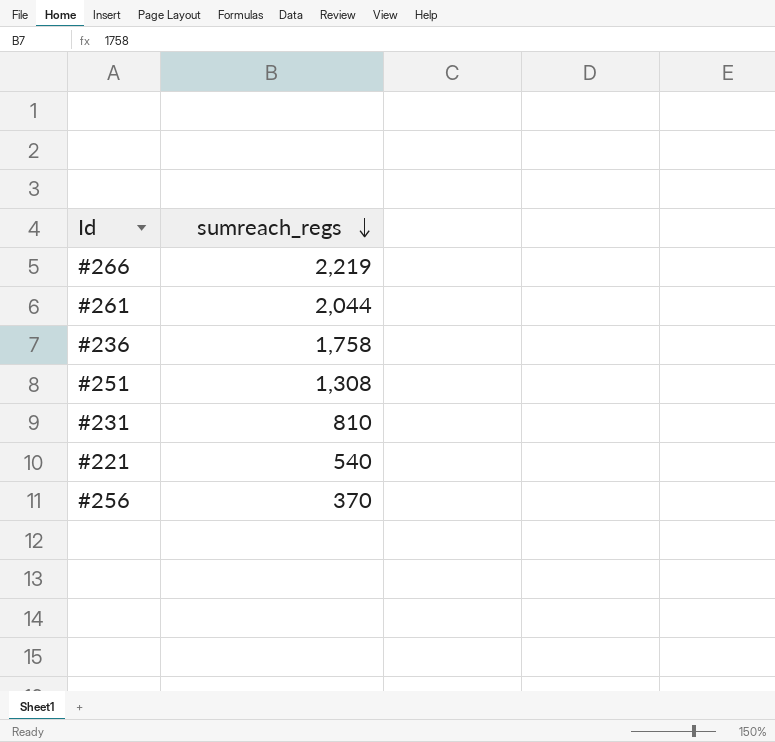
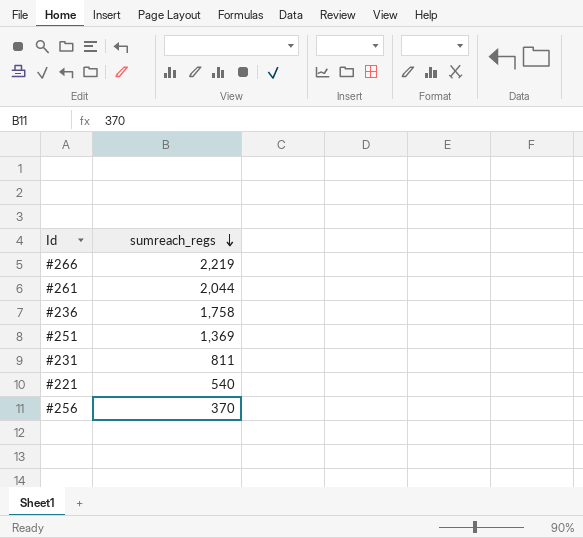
#251 | sumreach_regs: 1,308 -> 1,369
#231 | sumreach_regs: 810 -> 811

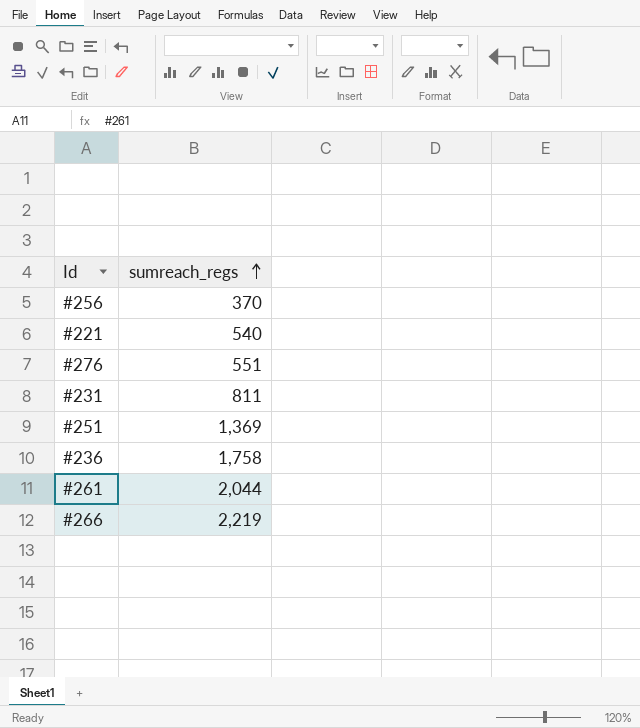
row order: sumreach_regs descending -> sumreach_regs ascending
row #276: none -> 551

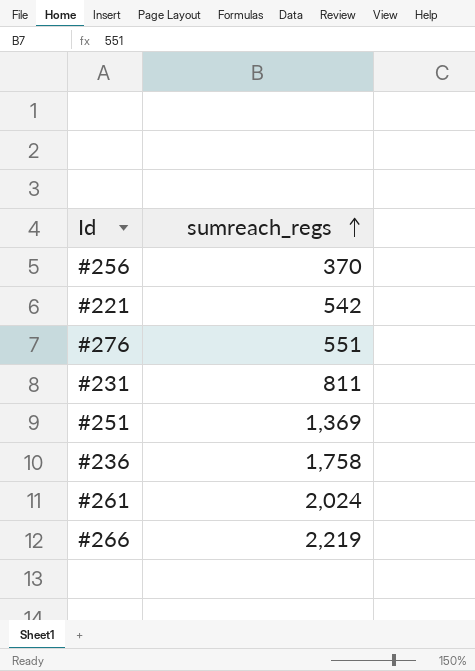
#221 | sumreach_regs: 540 -> 542
#261 | sumreach_regs: 2,044 -> 2,024

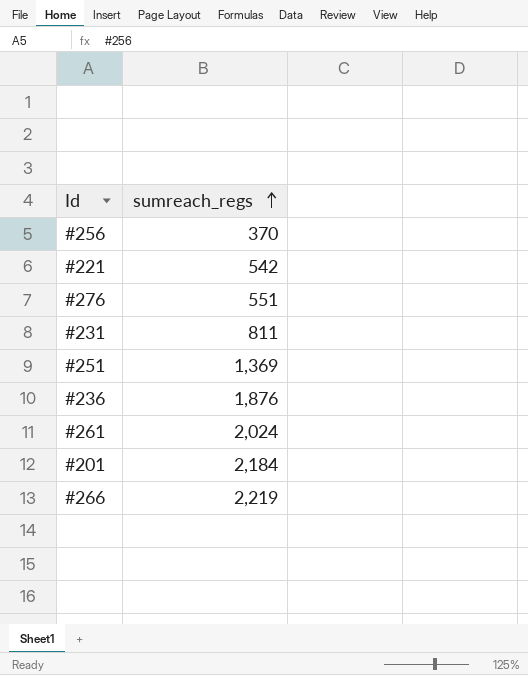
#236 | sumreach_regs: 1,758 -> 1,876
row #201: none -> 2,184

